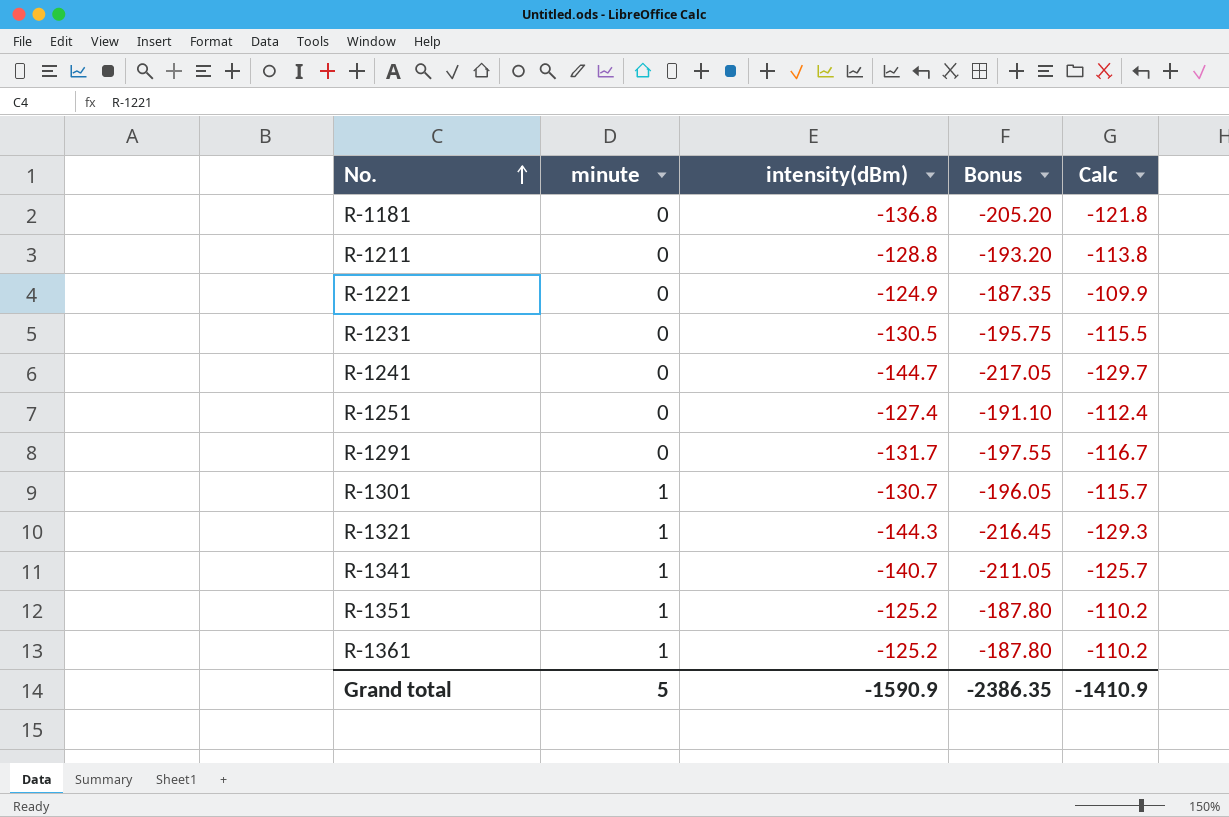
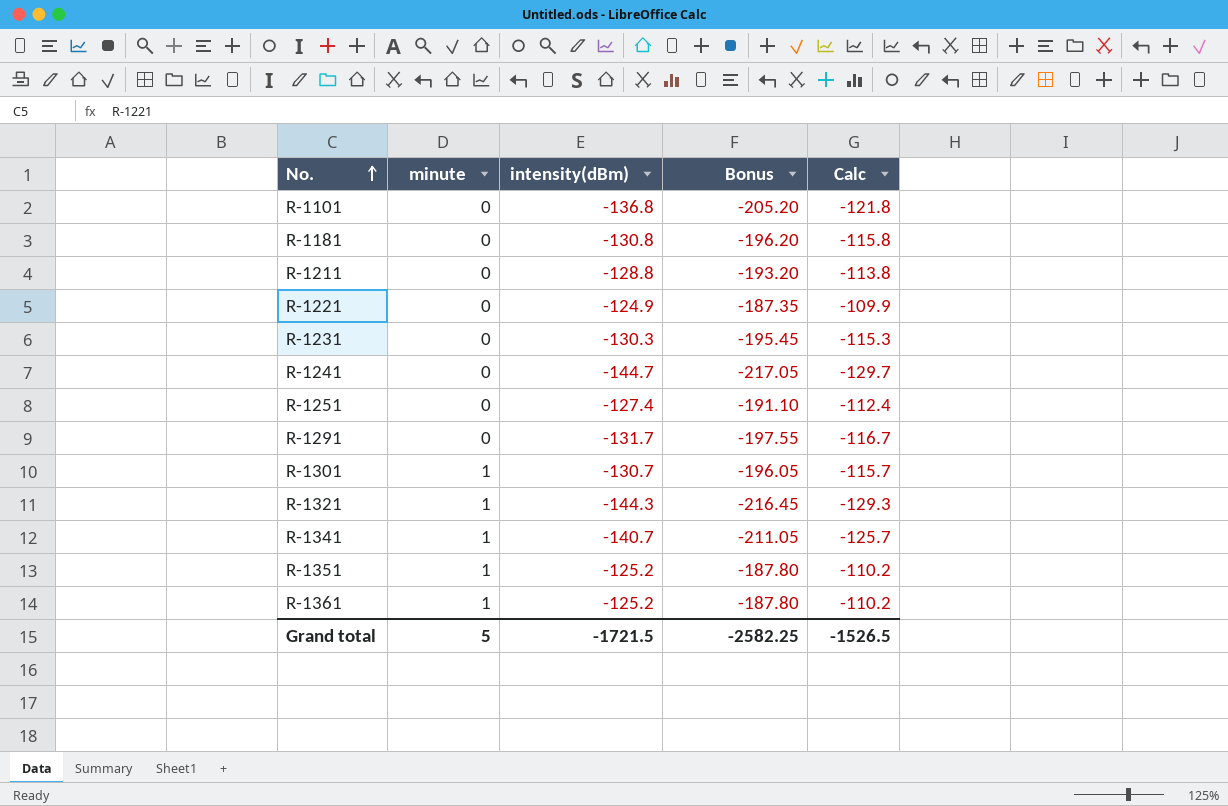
row R-1101: none -> 0 | -136.8 | -205.20 | -121.8
R-1181 | intensity(dBm): -136.8 -> -130.8
R-1181 | Bonus: -205.20 -> -196.20
R-1181 | Calc: -121.8 -> -115.8
R-1231 | intensity(dBm): -130.5 -> -130.3
R-1231 | Bonus: -195.75 -> -195.45
R-1231 | Calc: -115.5 -> -115.3
Grand total | intensity(dBm): -1590.9 -> -1721.5
Grand total | Bonus: -2386.35 -> -2582.25
Grand total | Calc: -1410.9 -> -1526.5

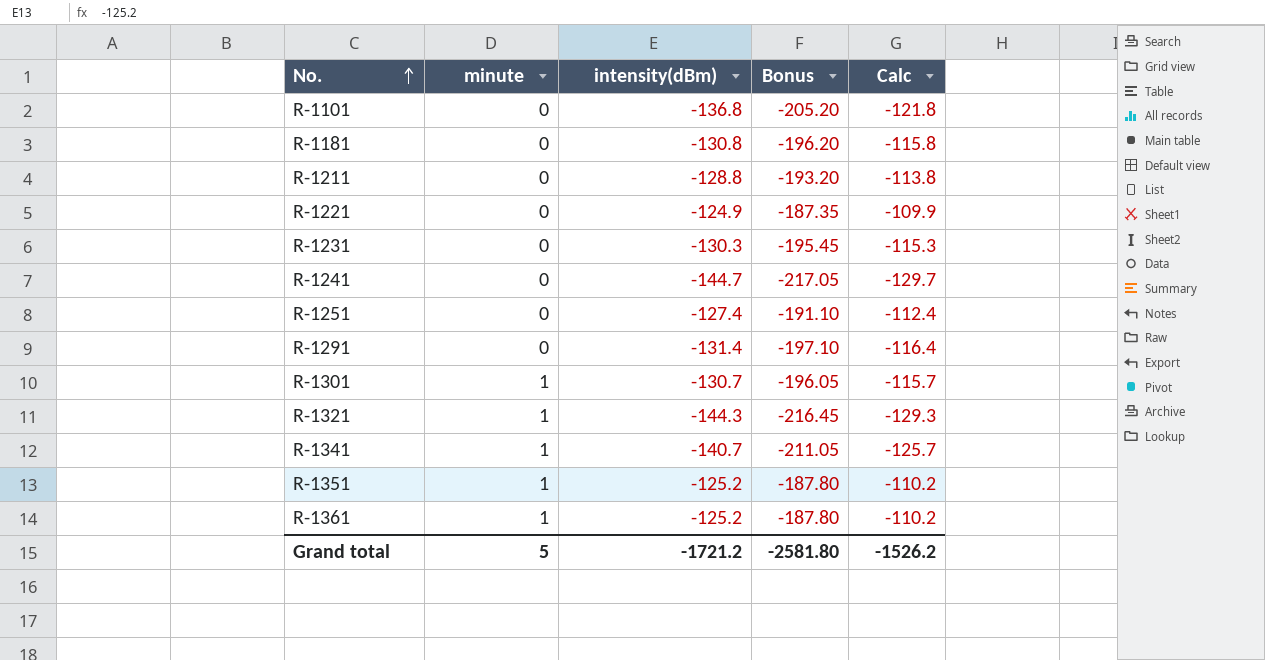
R-1291 | intensity(dBm): -131.7 -> -131.4
R-1291 | Bonus: -197.55 -> -197.10
R-1291 | Calc: -116.7 -> -116.4
Grand total | intensity(dBm): -1721.5 -> -1721.2
Grand total | Bonus: -2582.25 -> -2581.80
Grand total | Calc: -1526.5 -> -1526.2

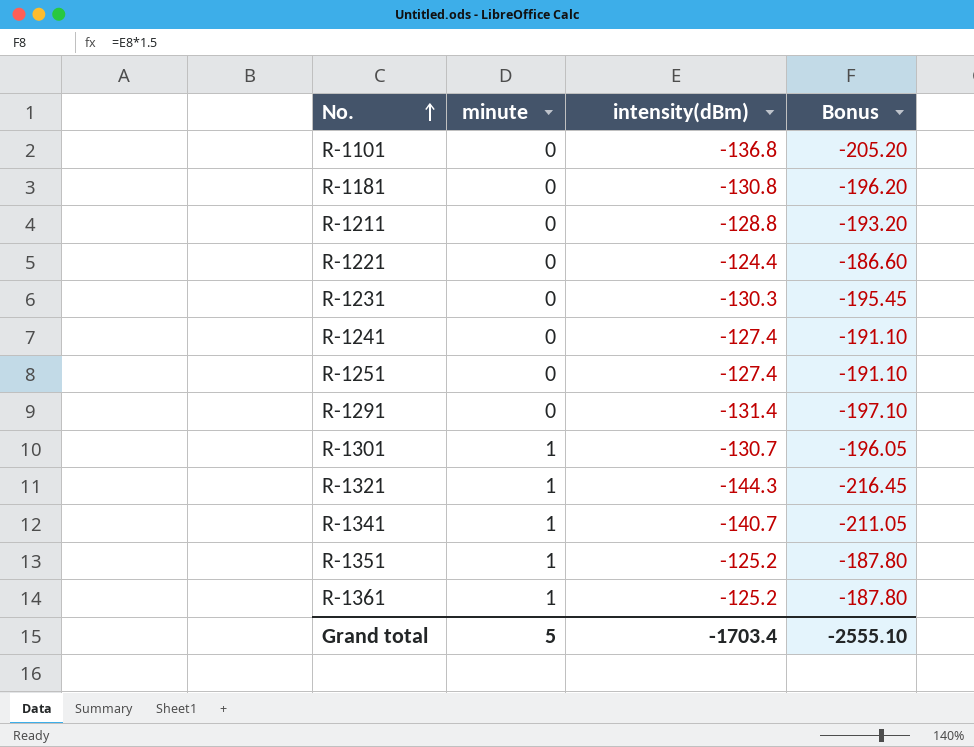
column Calc | formula: [intensity(dBm)] + 15 -> none
R-1221 | intensity(dBm): -124.9 -> -124.4
R-1221 | Bonus: -187.35 -> -186.60
R-1241 | intensity(dBm): -144.7 -> -127.4
R-1241 | Bonus: -217.05 -> -191.10
Grand total | intensity(dBm): -1721.2 -> -1703.4
Grand total | Bonus: -2581.80 -> -2555.10

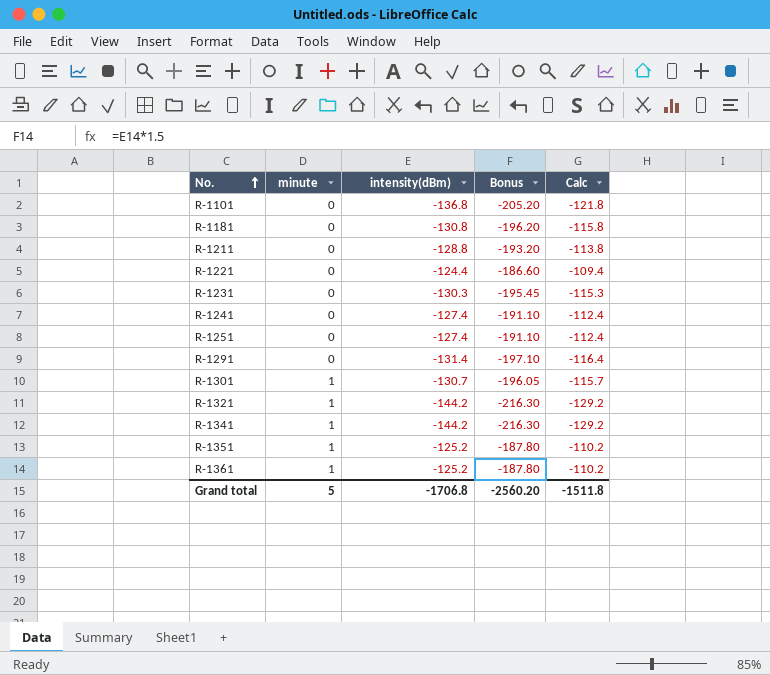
column Calc | formula: none -> [intensity(dBm)] + 15
R-1321 | intensity(dBm): -144.3 -> -144.2
R-1321 | Bonus: -216.45 -> -216.30
R-1341 | intensity(dBm): -140.7 -> -144.2
R-1341 | Bonus: -211.05 -> -216.30
Grand total | intensity(dBm): -1703.4 -> -1706.8
Grand total | Bonus: -2555.10 -> -2560.20

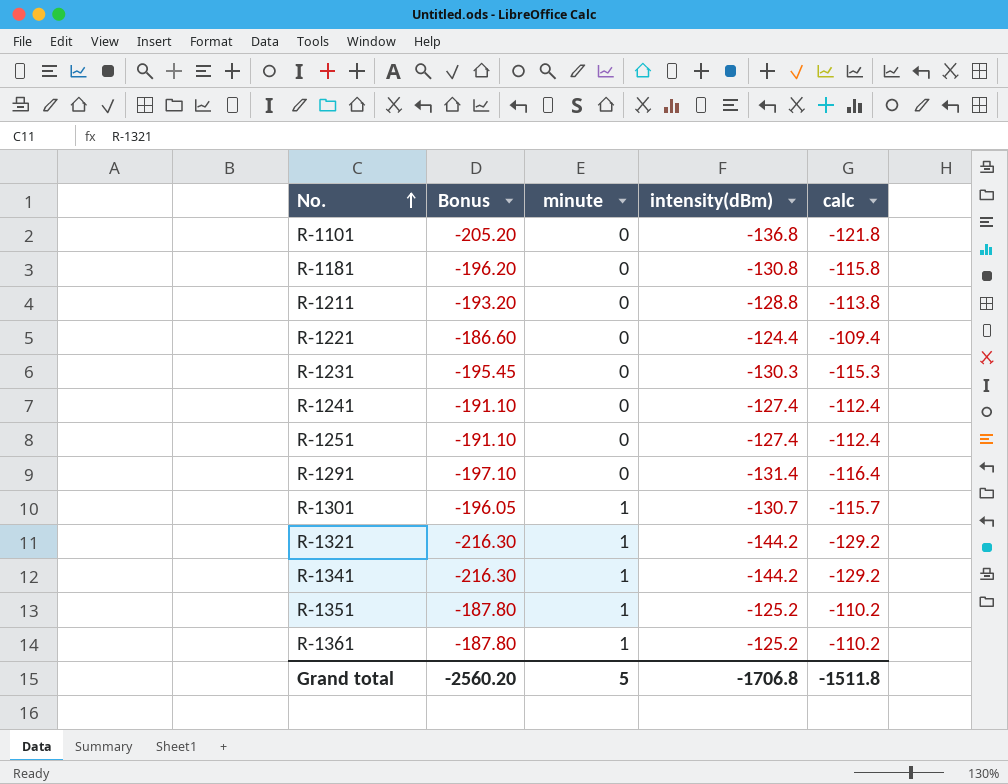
column Bonus | position: 4 -> 2
column name: Calc -> calc

